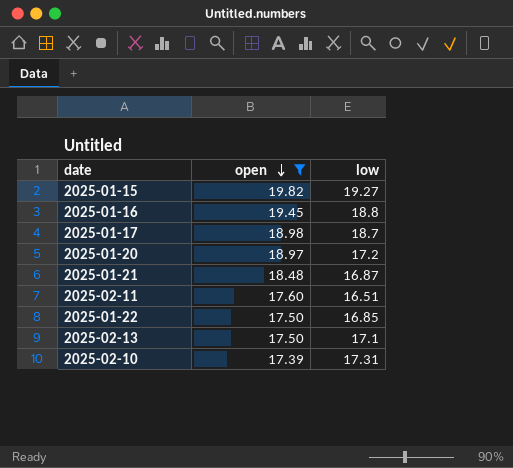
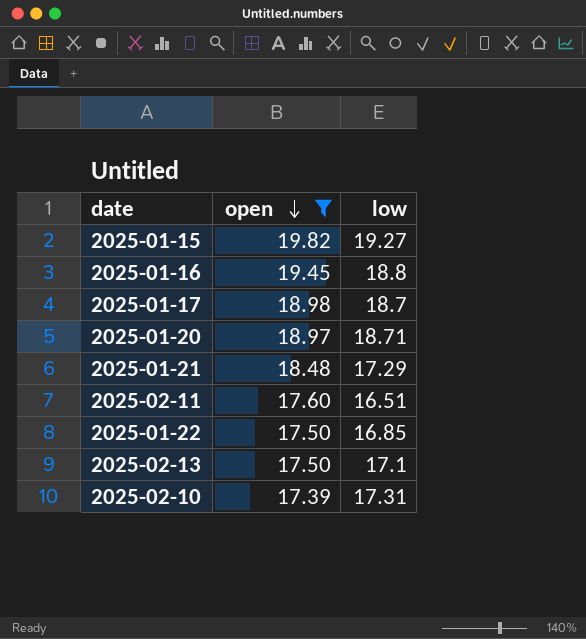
2025-01-20 | low: 17.2 -> 18.71
2025-01-21 | low: 16.87 -> 17.29

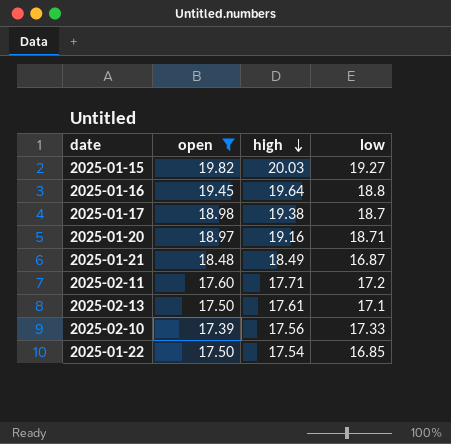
row order: open descending -> high descending
column high | position: none -> 3
2025-01-21 | low: 17.29 -> 16.87
2025-02-11 | low: 16.51 -> 17.2
2025-02-10 | low: 17.31 -> 17.33

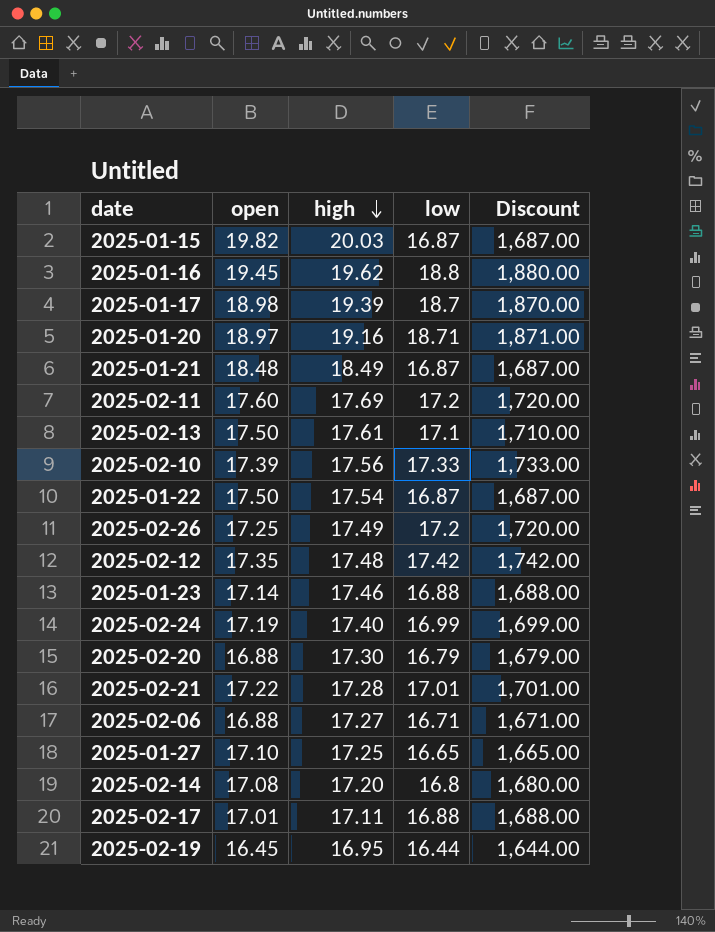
filter: open >= 17.39 -> none
column Discount | formula: none -> [low] * 100
2025-01-15 | low: 19.27 -> 16.87
2025-01-16 | high: 19.64 -> 19.62
2025-01-17 | high: 19.38 -> 19.39
2025-02-11 | high: 17.71 -> 17.69
2025-01-22 | low: 16.85 -> 16.87

